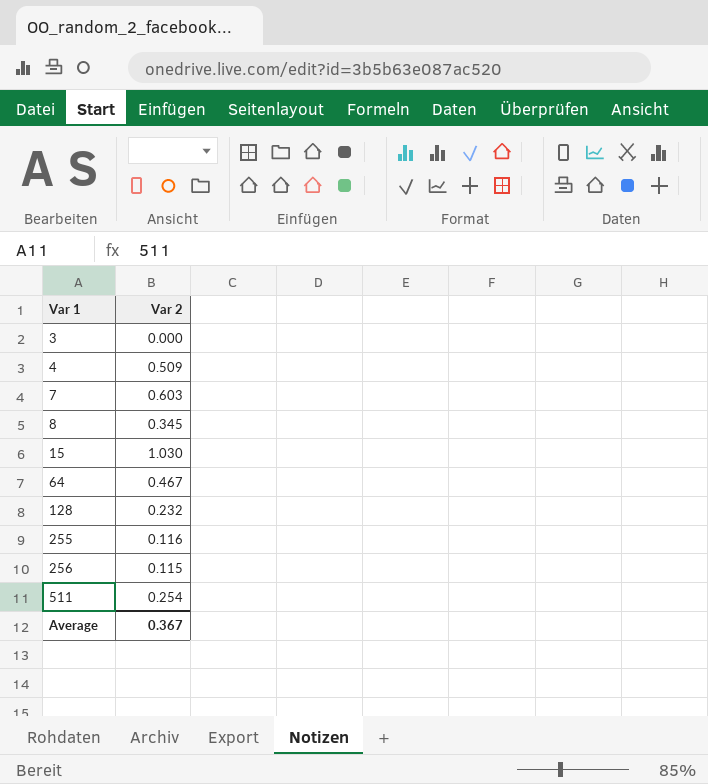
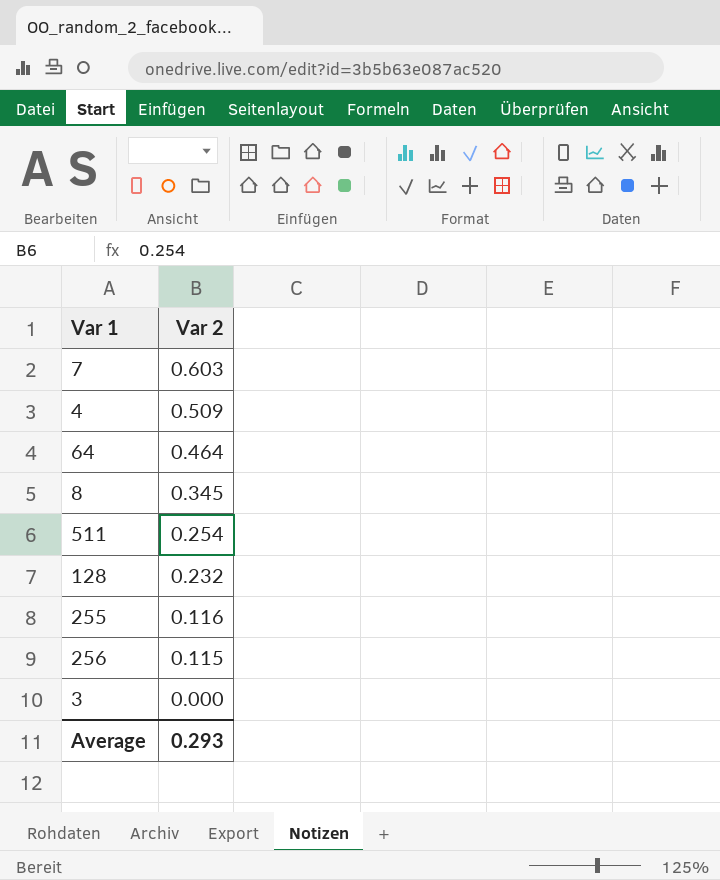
row order: Var 1 ascending -> Var 2 descending
row 15: 1.030 -> none
64 | Var 2: 0.467 -> 0.464
Average | Var 2: 0.367 -> 0.293

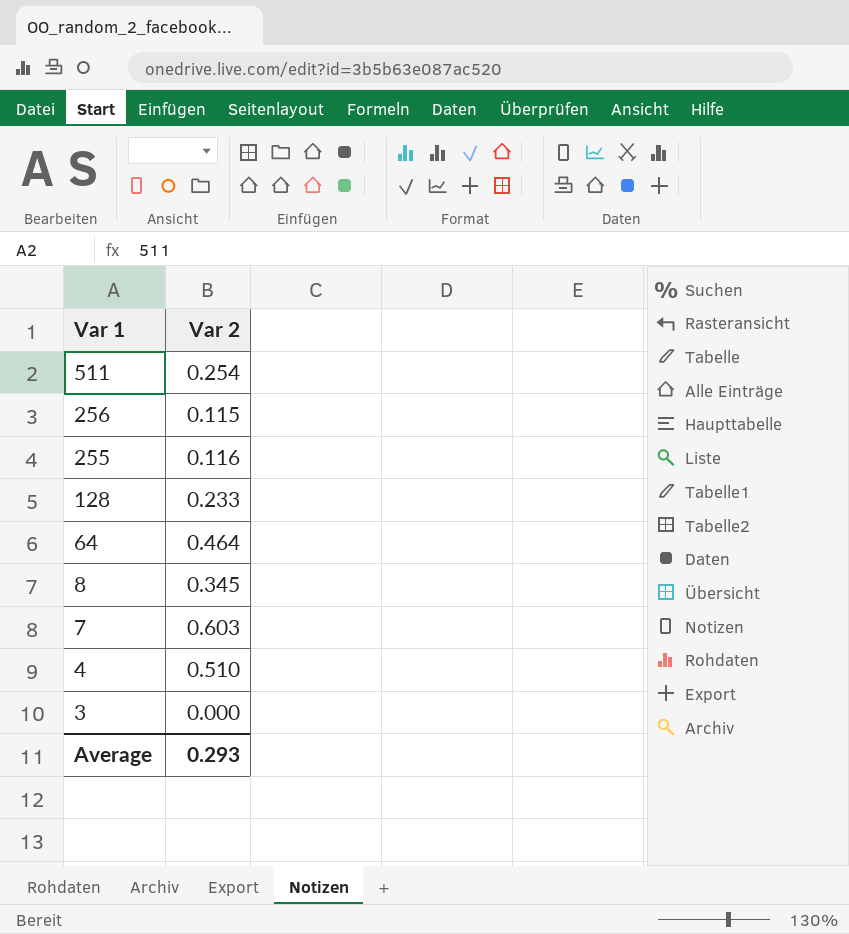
row order: Var 2 descending -> Var 1 descending
128 | Var 2: 0.232 -> 0.233
4 | Var 2: 0.509 -> 0.510

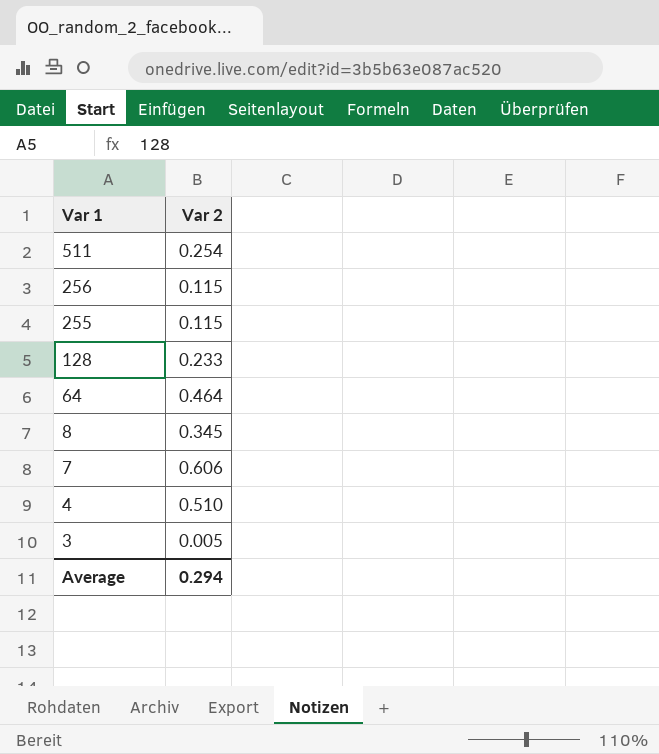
255 | Var 2: 0.116 -> 0.115
7 | Var 2: 0.603 -> 0.606
3 | Var 2: 0.000 -> 0.005
Average | Var 2: 0.293 -> 0.294

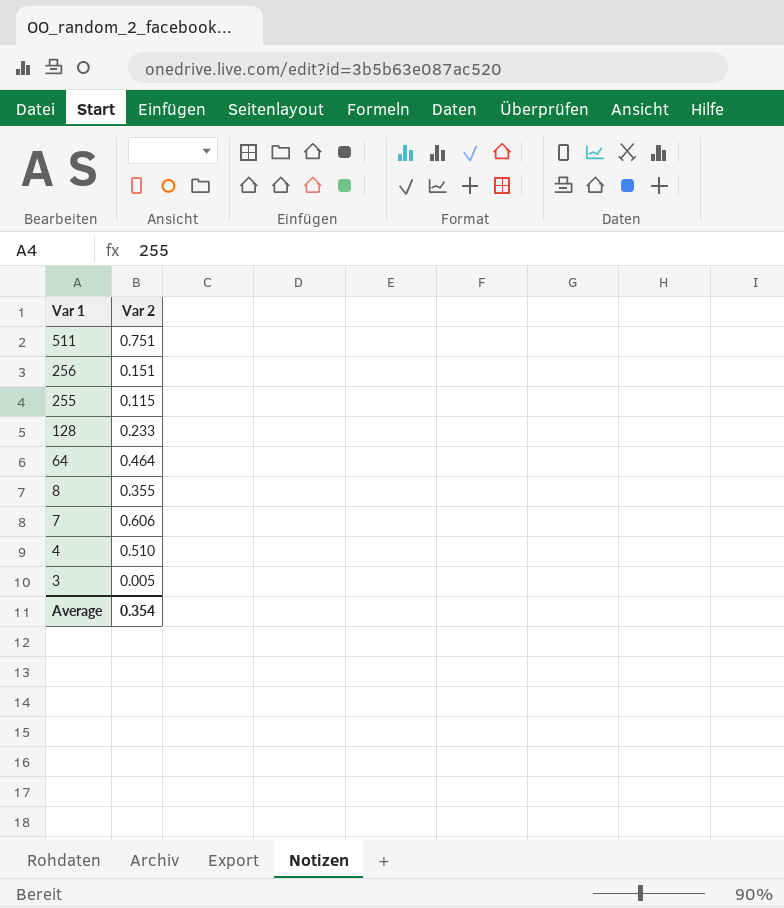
511 | Var 2: 0.254 -> 0.751
256 | Var 2: 0.115 -> 0.151
8 | Var 2: 0.345 -> 0.355
Average | Var 2: 0.294 -> 0.354

